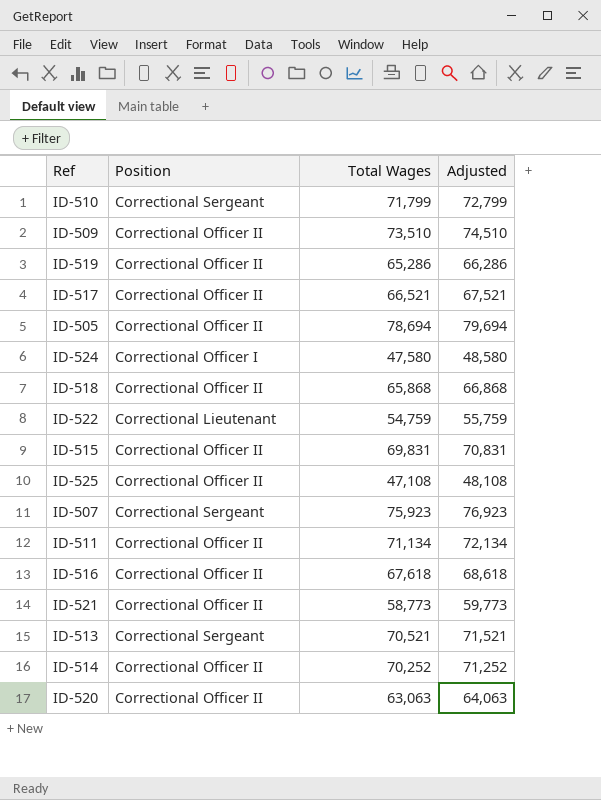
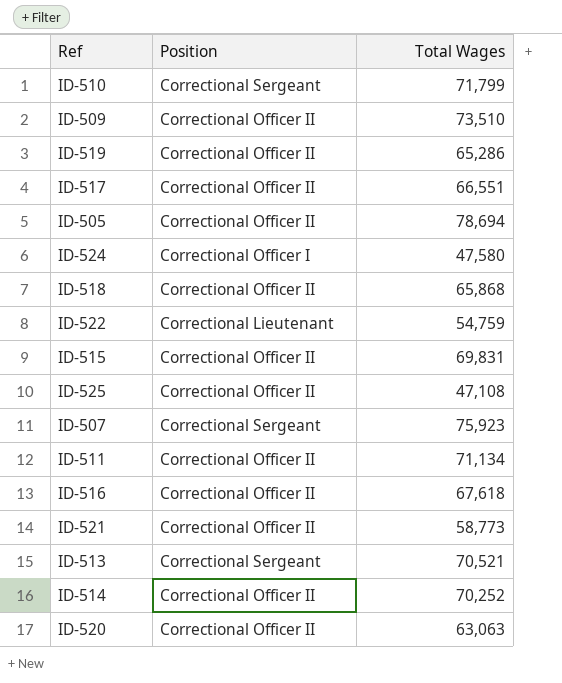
column Adjusted | formula: [Total Wages] + 1000 -> none
ID-517 | Total Wages: 66,521 -> 66,551

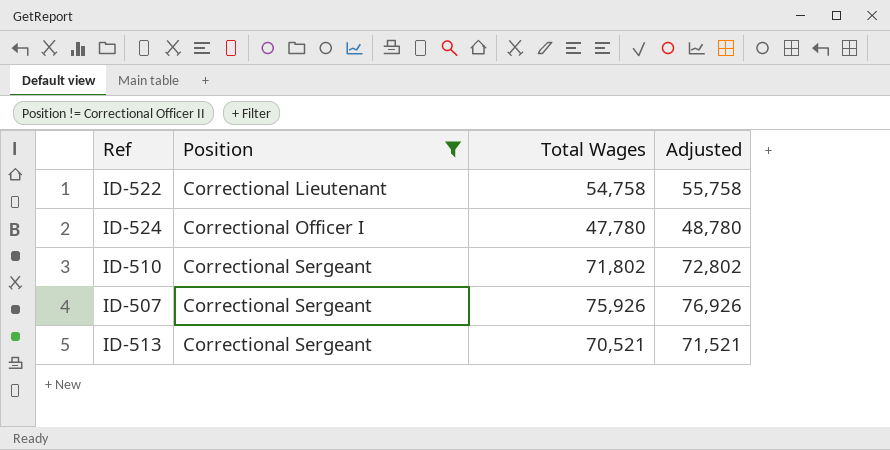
filter: none -> Position != Correctional Officer II
row order: none -> Position ascending
column Adjusted | formula: none -> [Total Wages] + 1000
ID-522 | Total Wages: 54,759 -> 54,758
ID-524 | Total Wages: 47,580 -> 47,780
ID-510 | Total Wages: 71,799 -> 71,802
ID-507 | Total Wages: 75,923 -> 75,926

